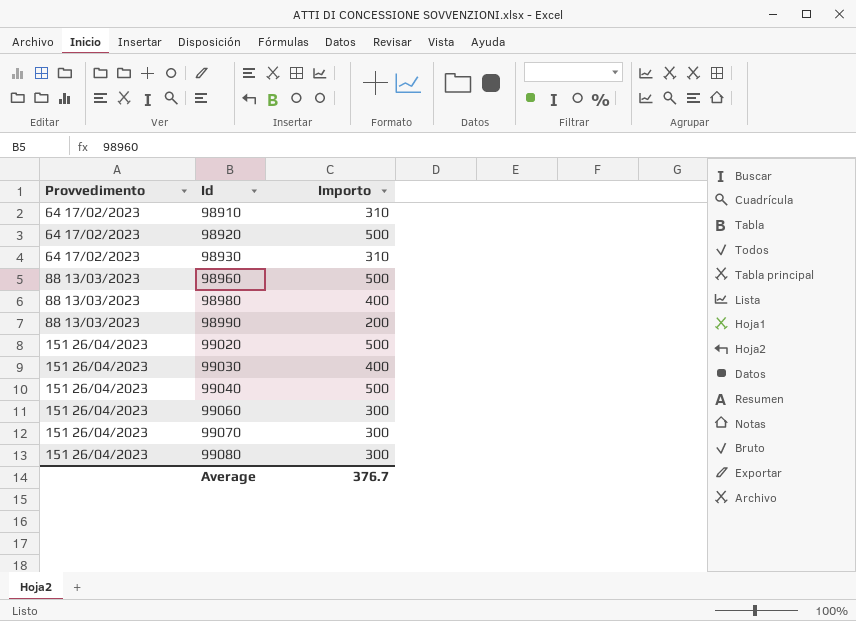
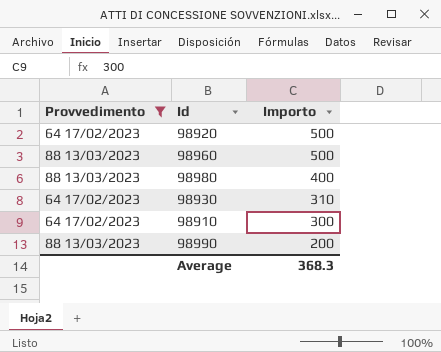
filter: none -> Provvedimento != 151 26/04/2023
row order: Provvedimento ascending -> Importo descending
98910 | Importo: 310 -> 300
Average | Importo: 376.7 -> 368.3

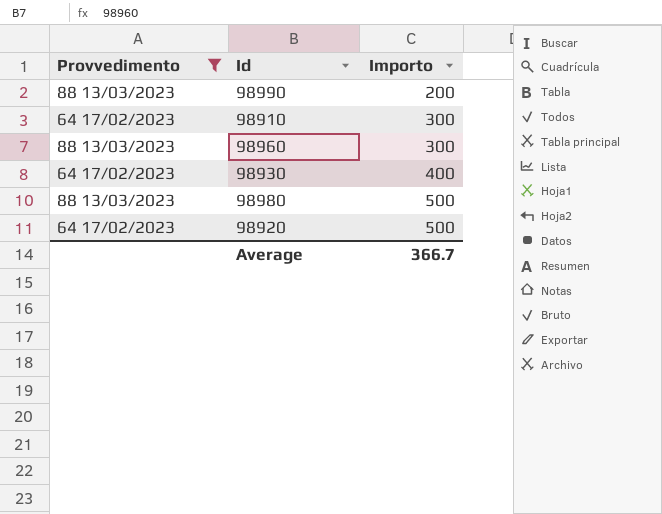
row order: Importo descending -> Importo ascending
98960 | Importo: 500 -> 300
98930 | Importo: 310 -> 400
98980 | Importo: 400 -> 500
Average | Importo: 368.3 -> 366.7

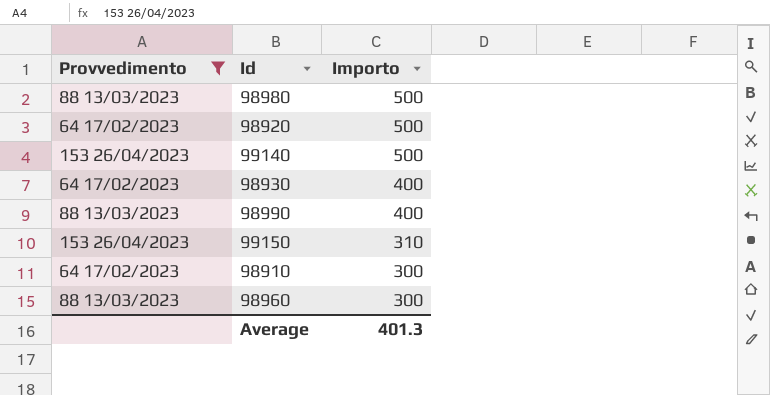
row order: Importo ascending -> Importo descending
row 99140: none -> 153 26/04/2023 | 500
98990 | Importo: 200 -> 400
row 99150: none -> 153 26/04/2023 | 310
Average | Importo: 366.7 -> 401.3

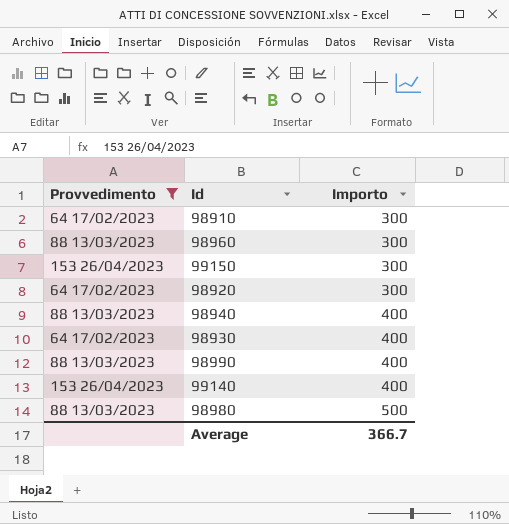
row order: Importo descending -> Importo ascending
99150 | Importo: 310 -> 300
98920 | Importo: 500 -> 300
row 98940: none -> 88 13/03/2023 | 400
99140 | Importo: 500 -> 400
Average | Importo: 401.3 -> 366.7

